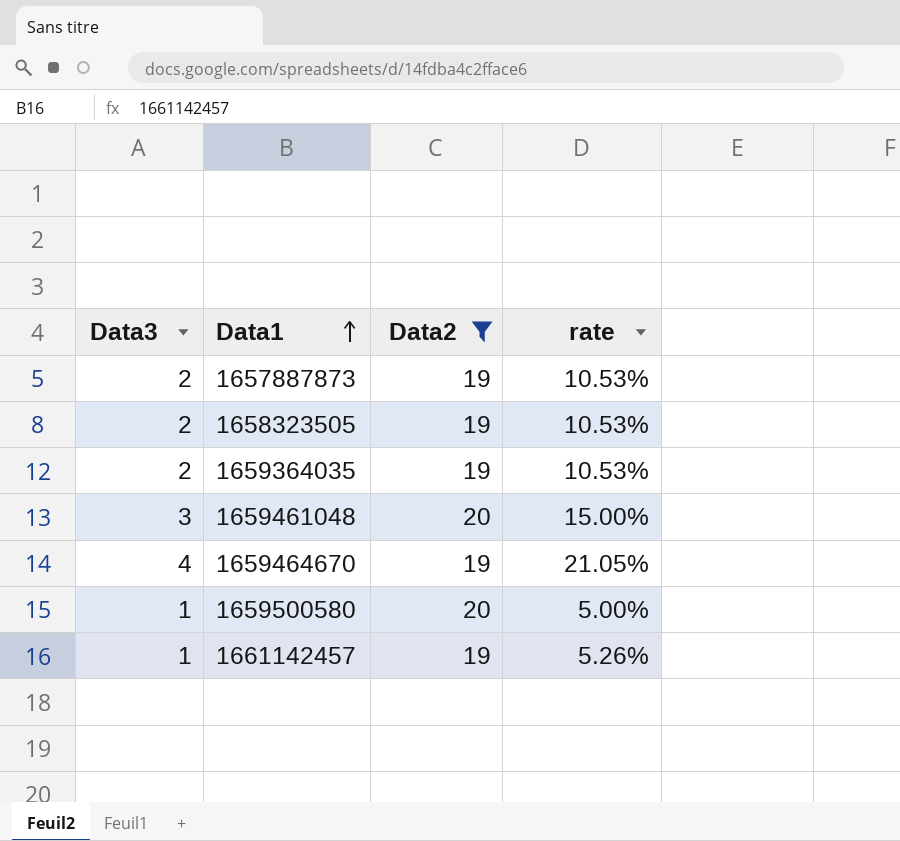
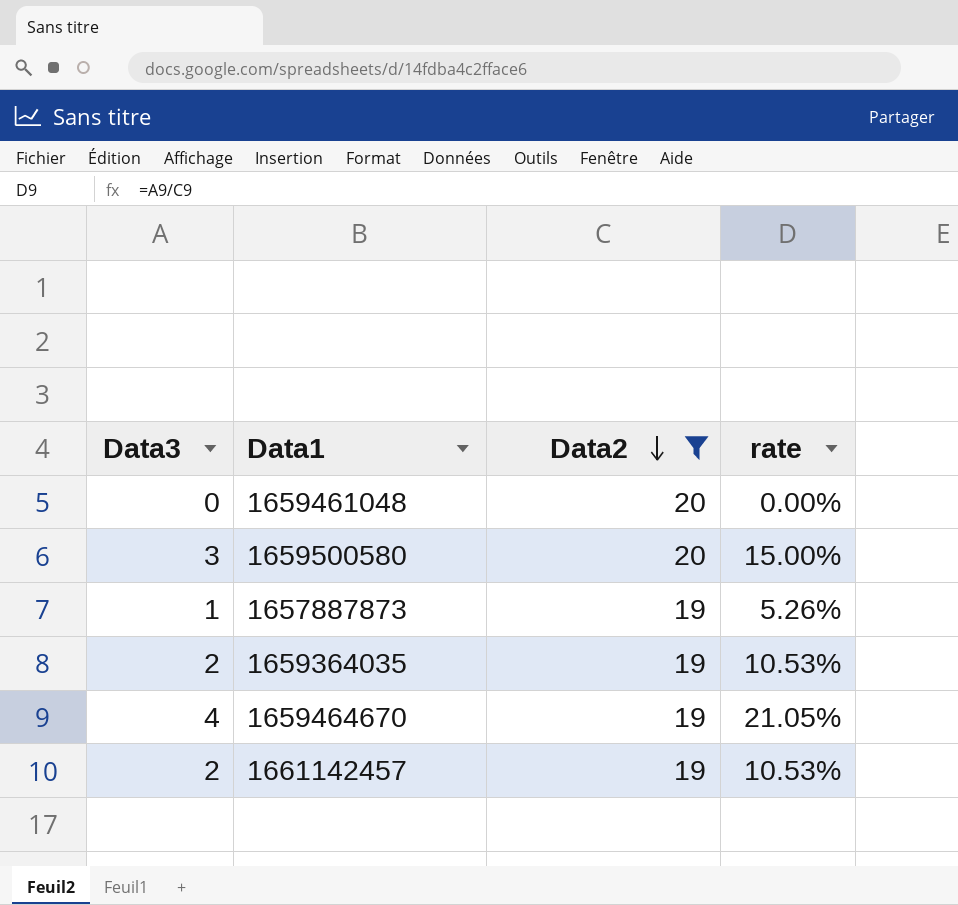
row order: Data1 ascending -> Data2 descending
row 1658323505: 2 | 19 | 10.53% -> none
1659461048 | Data3: 3 -> 0
1659461048 | rate: 15.00% -> 0.00%
1659500580 | Data3: 1 -> 3
1659500580 | rate: 5.00% -> 15.00%
1657887873 | Data3: 2 -> 1
1657887873 | rate: 10.53% -> 5.26%
1661142457 | Data3: 1 -> 2
1661142457 | rate: 5.26% -> 10.53%

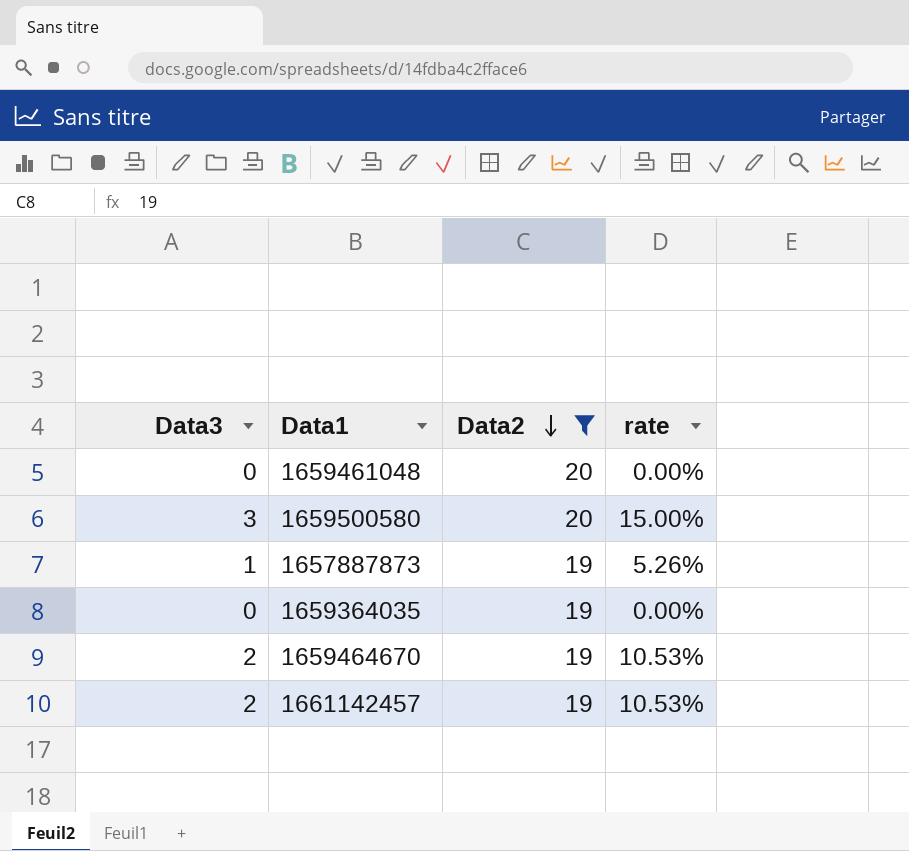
1659364035 | Data3: 2 -> 0
1659364035 | rate: 10.53% -> 0.00%
1659464670 | Data3: 4 -> 2
1659464670 | rate: 21.05% -> 10.53%

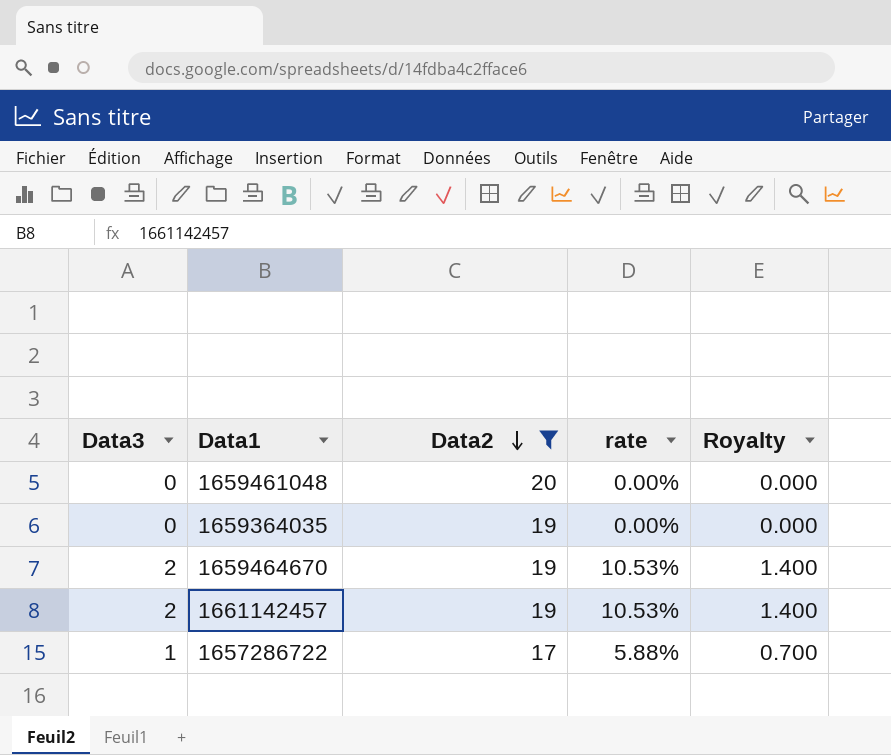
column Royalty | formula: none -> [Data3] * 0.7
row 1659500580: 3 | 20 | 15.00% -> none
row 1657887873: 1 | 19 | 5.26% -> none
row 1657286722: none -> 1 | 17 | 5.88% | 0.700

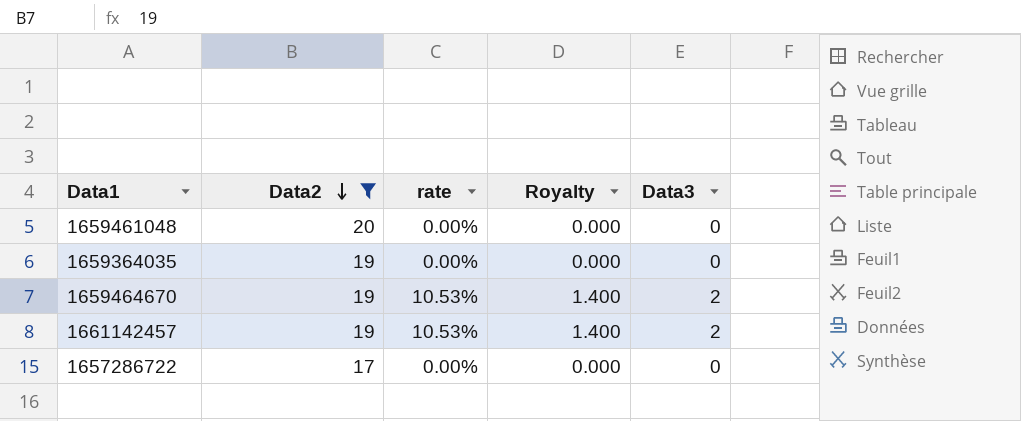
column Data3 | position: 1 -> 5
1657286722 | rate: 5.88% -> 0.00%
1657286722 | Royalty: 0.700 -> 0.000
1657286722 | Data3: 1 -> 0

